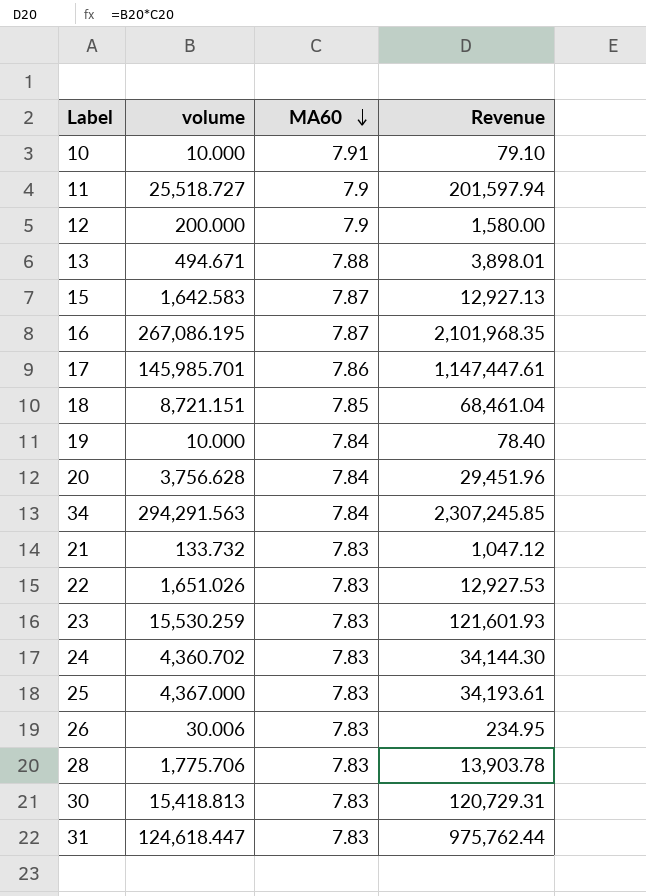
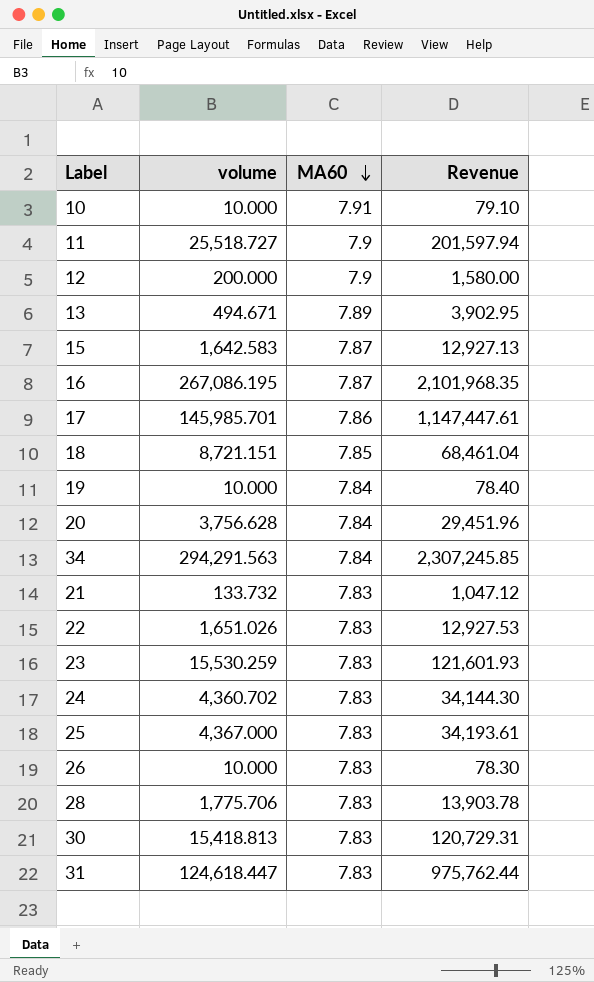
13 | MA60: 7.88 -> 7.89
13 | Revenue: 3,898.01 -> 3,902.95
26 | volume: 30.006 -> 10.000
26 | Revenue: 234.95 -> 78.30

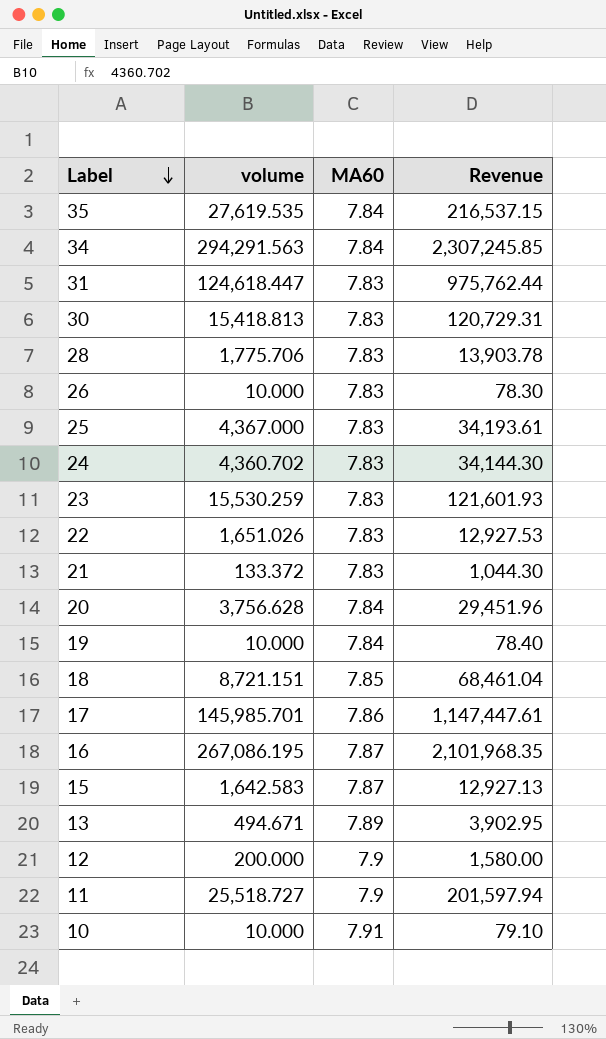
row order: MA60 descending -> Label descending
row 35: none -> 27,619.535 | 7.84 | 216,537.15
21 | volume: 133.732 -> 133.372
21 | Revenue: 1,047.12 -> 1,044.30

